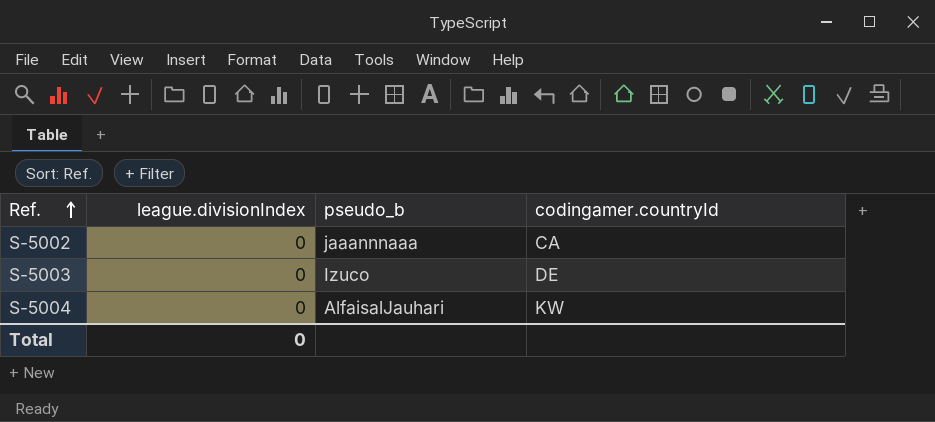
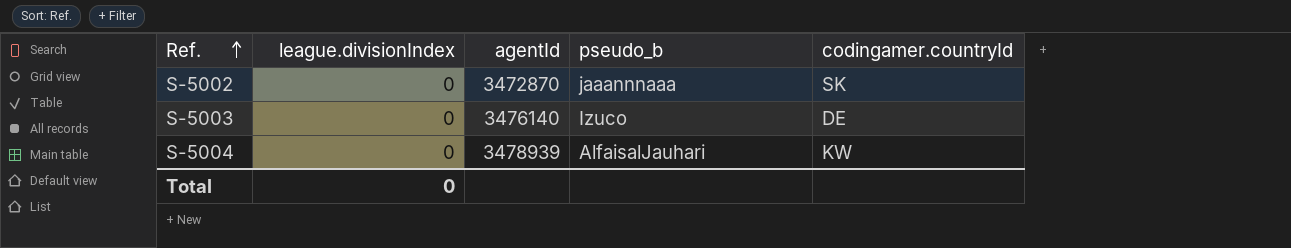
column agentId | position: none -> 3
S-5002 | codingamer.countryId: CA -> SK

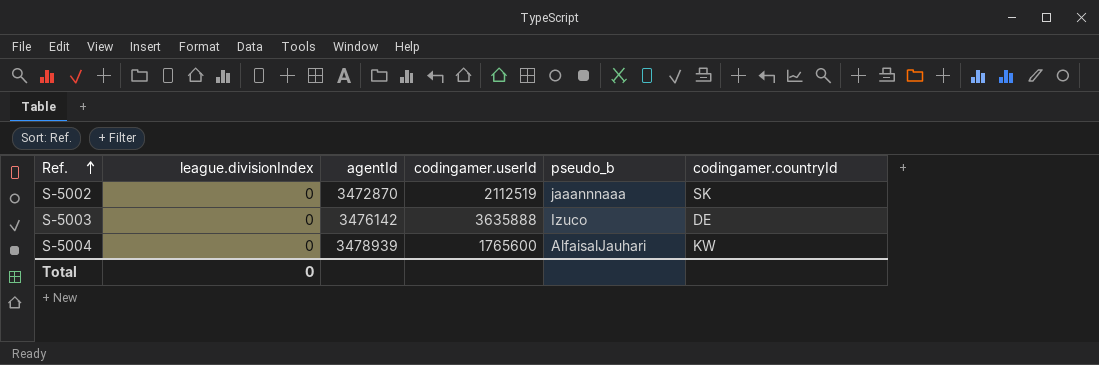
column codingamer.userId | position: none -> 4
S-5003 | agentId: 3476140 -> 3476142

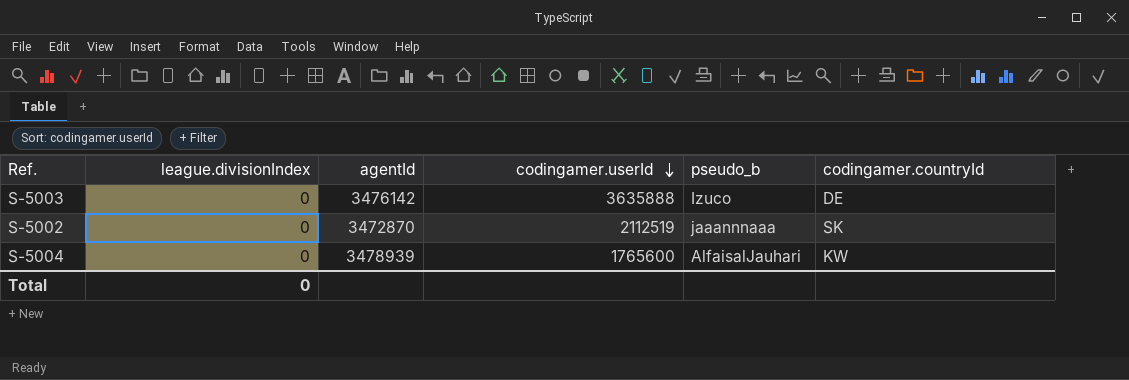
row order: Ref. ascending -> codingamer.userId descending

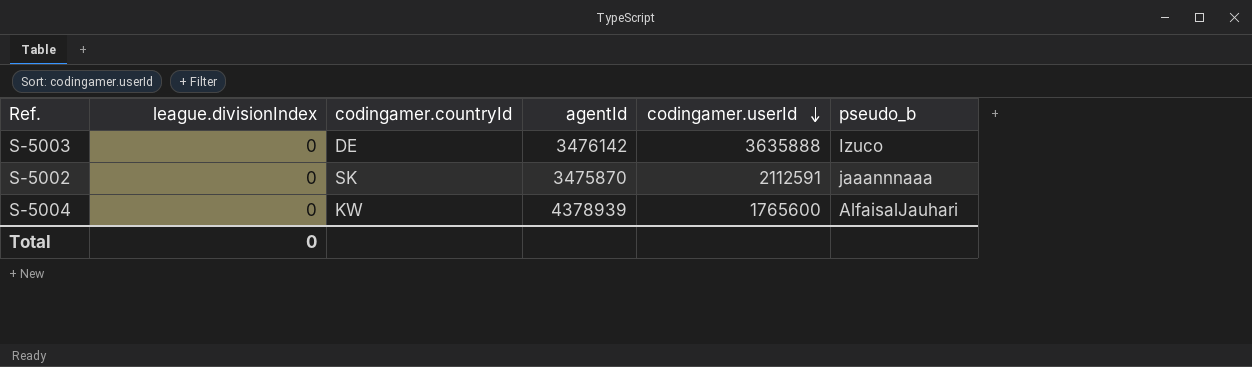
column codingamer.countryId | position: 6 -> 3
S-5002 | agentId: 3472870 -> 3475870
S-5002 | codingamer.userId: 2112519 -> 2112591
S-5004 | agentId: 3478939 -> 4378939

